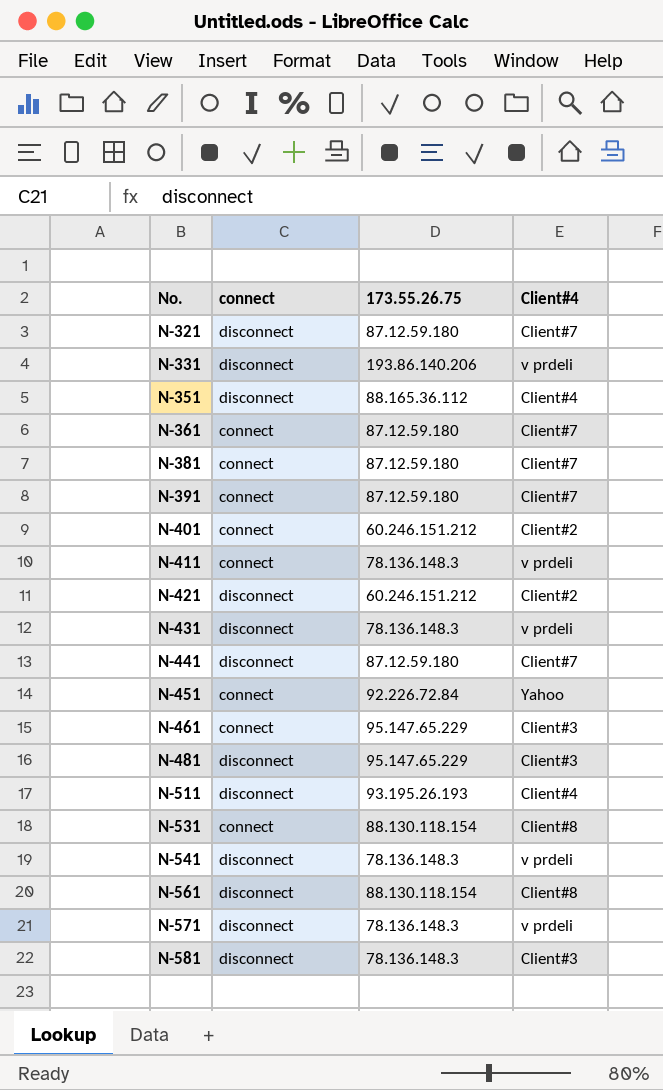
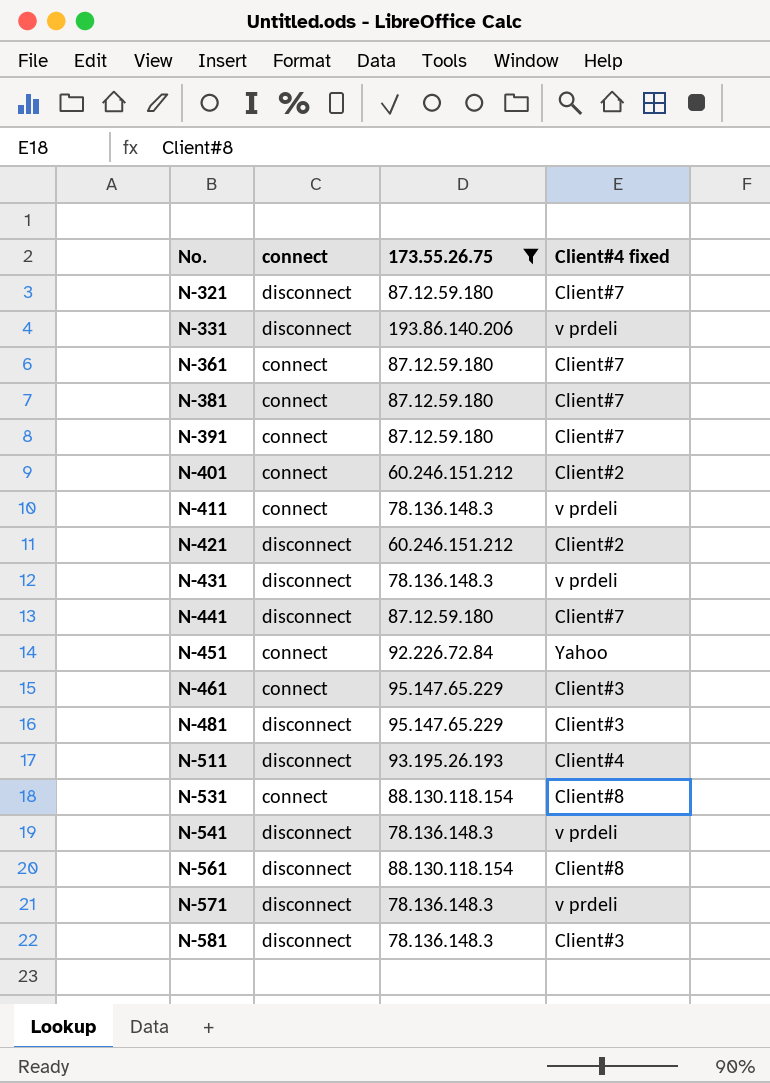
filter: none -> 173.55.26.75 != 88.165.36.112
column name: Client#4 -> Client#4 fixed

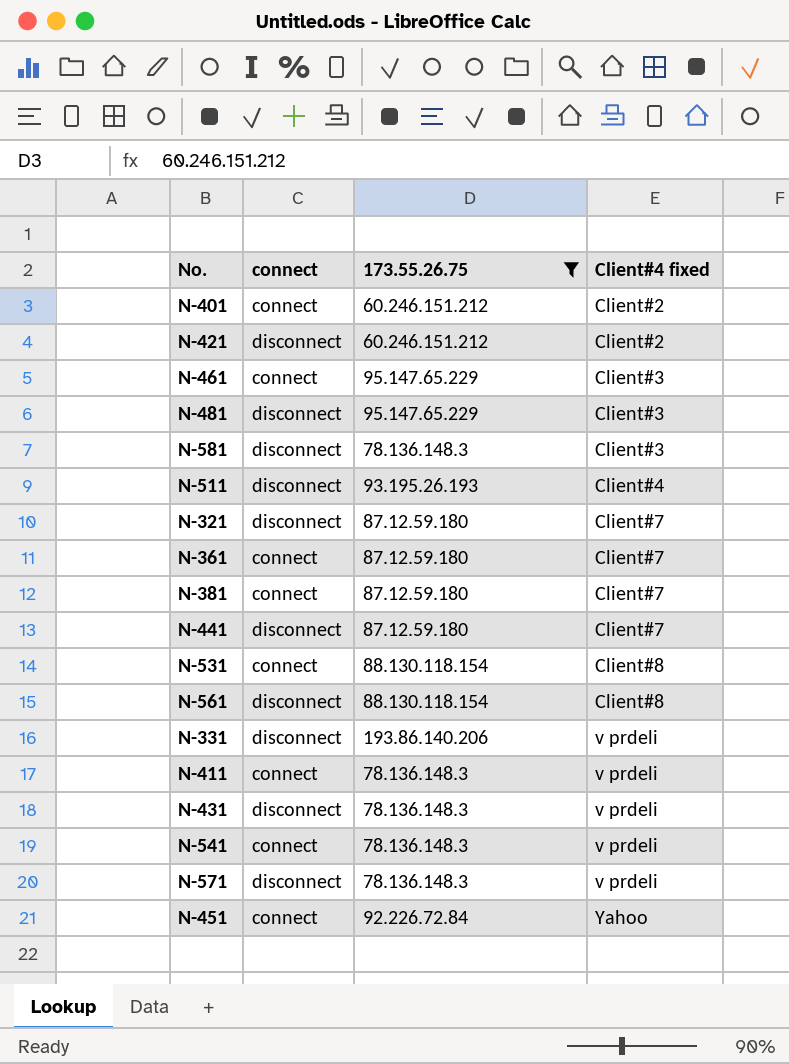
row order: No. ascending -> Client#4 fixed ascending
row N-391: connect | 87.12.59.180 | Client#7 -> none
N-541 | connect: disconnect -> connect

